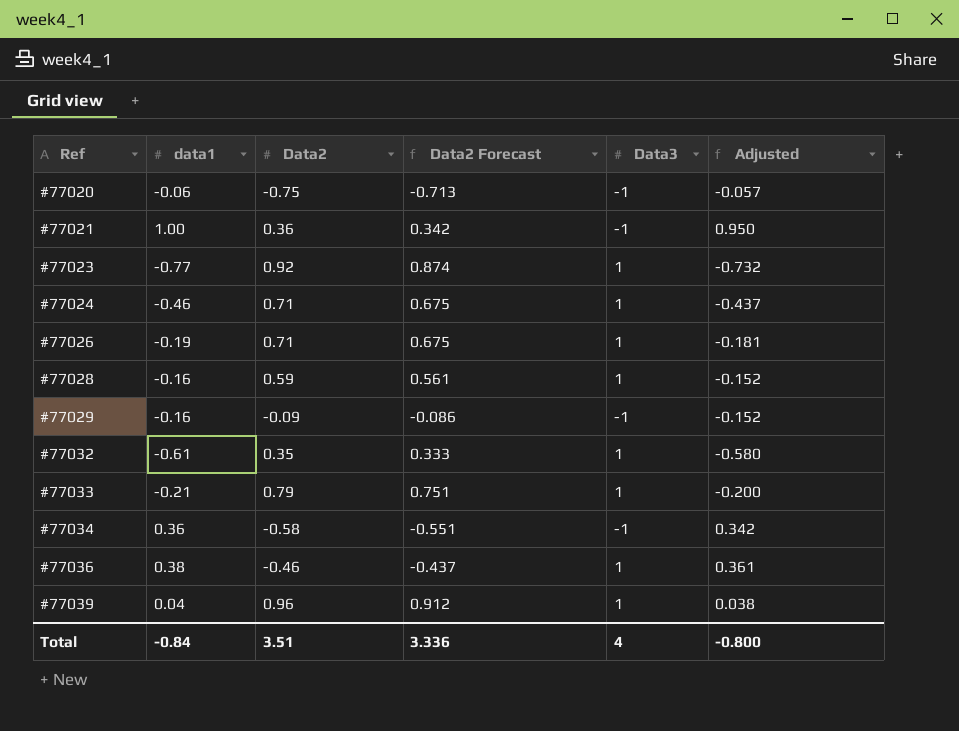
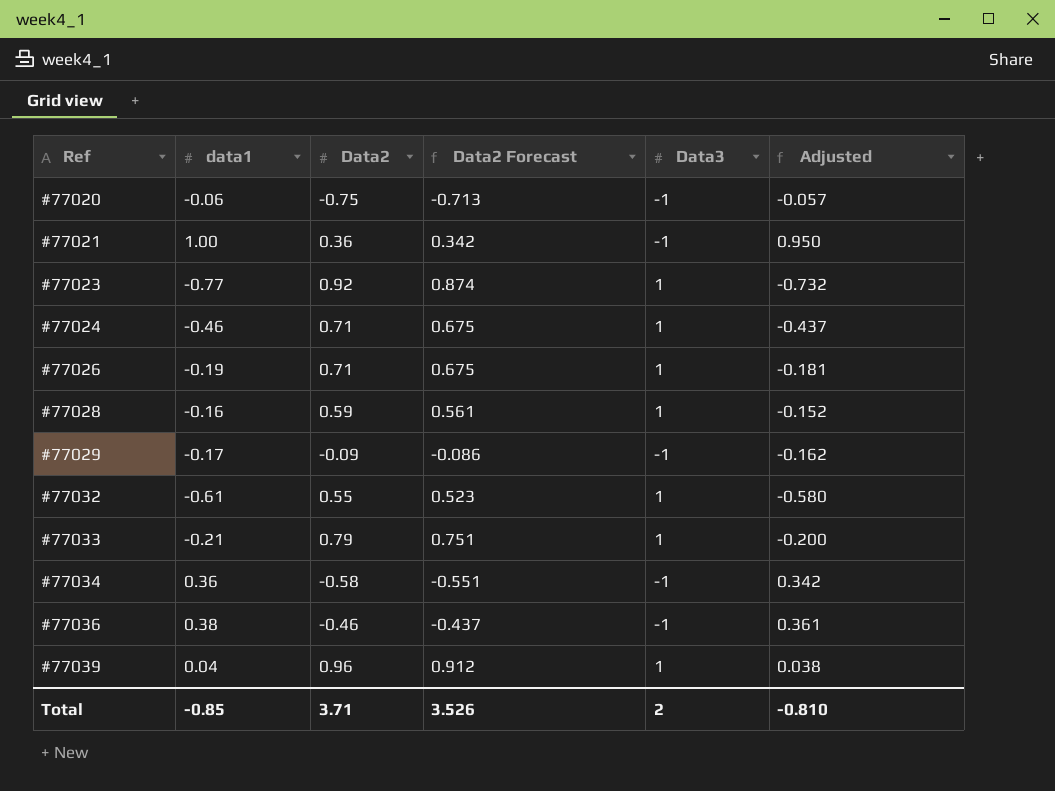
#77029 | data1: -0.16 -> -0.17
#77029 | Adjusted: -0.152 -> -0.162
#77032 | Data2: 0.35 -> 0.55
#77032 | Data2 Forecast: 0.333 -> 0.523
#77036 | Data3: 1 -> -1
Total | data1: -0.84 -> -0.85
Total | Data2: 3.51 -> 3.71
Total | Data2 Forecast: 3.336 -> 3.526
Total | Data3: 4 -> 2
Total | Adjusted: -0.800 -> -0.810

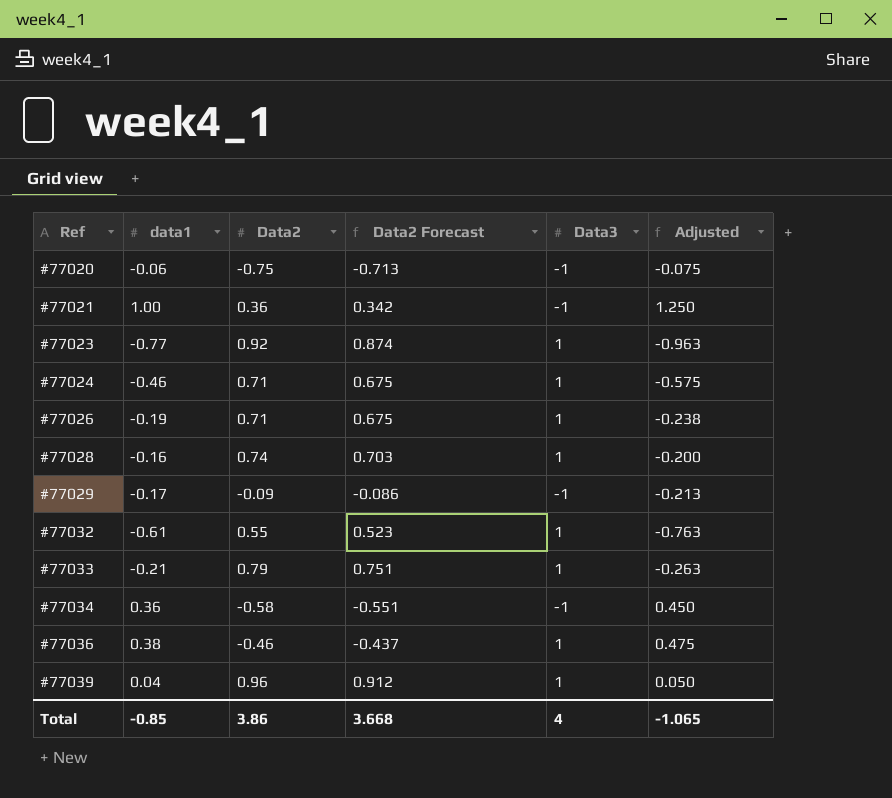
column Adjusted | formula: [data1] * 0.95 -> [data1] * 1.25
#77028 | Data2: 0.59 -> 0.74
#77028 | Data2 Forecast: 0.561 -> 0.703
#77036 | Data3: -1 -> 1
Total | Data2: 3.71 -> 3.86
Total | Data2 Forecast: 3.526 -> 3.668
Total | Data3: 2 -> 4
Total | Adjusted: -0.810 -> -1.065

